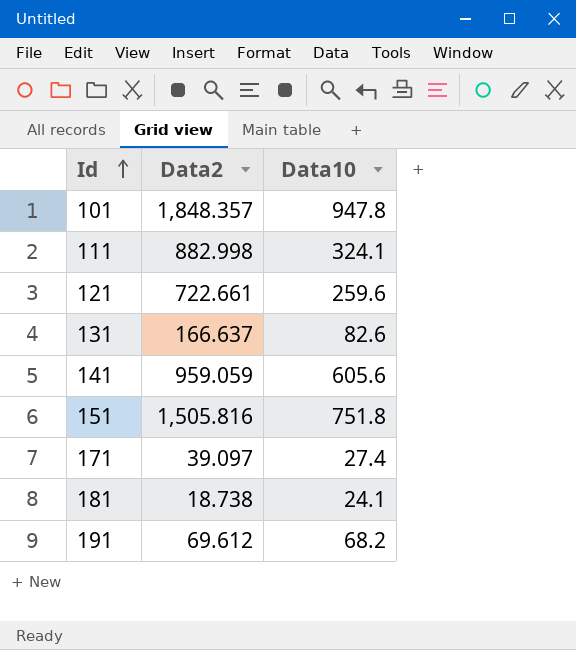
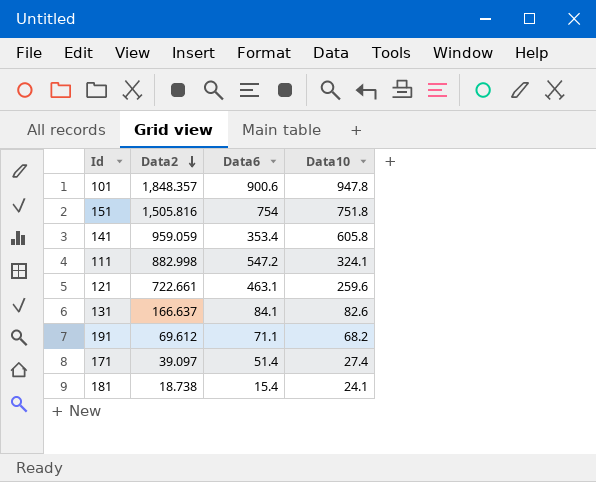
row order: Id ascending -> Data2 descending
column Data6 | position: none -> 3
141 | Data10: 605.6 -> 605.8

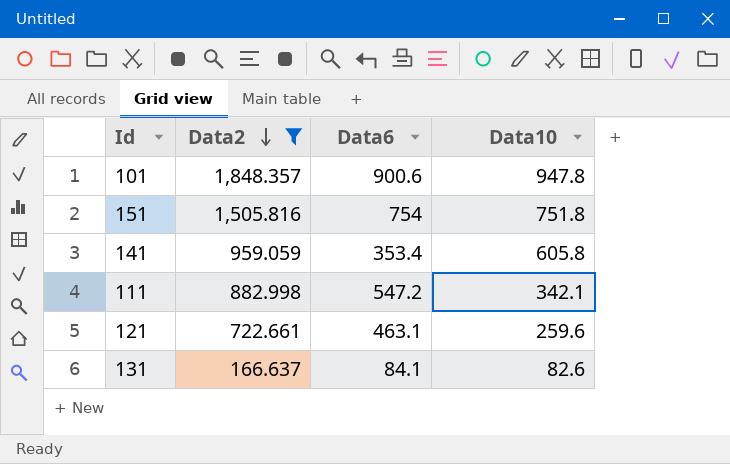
filter: none -> Data2 >= 166.637
111 | Data10: 324.1 -> 342.1

